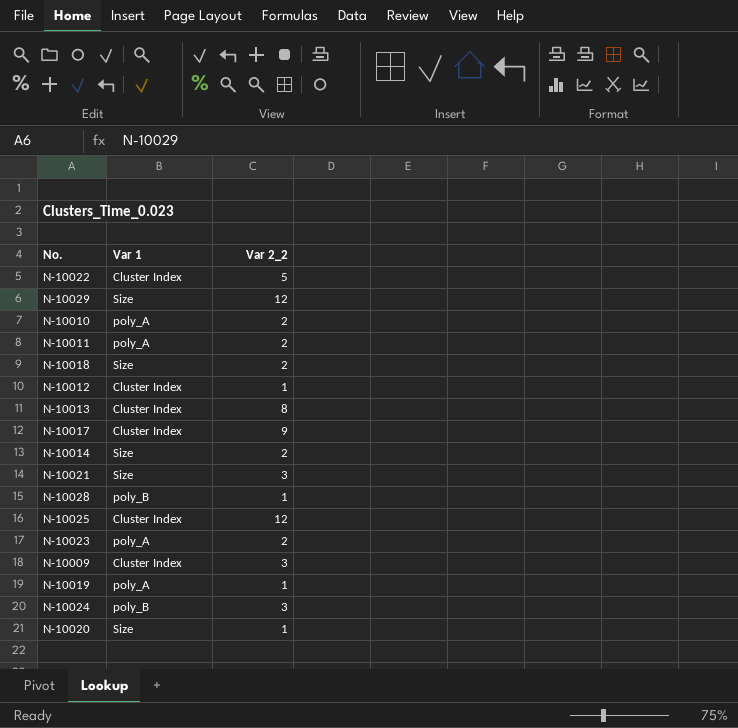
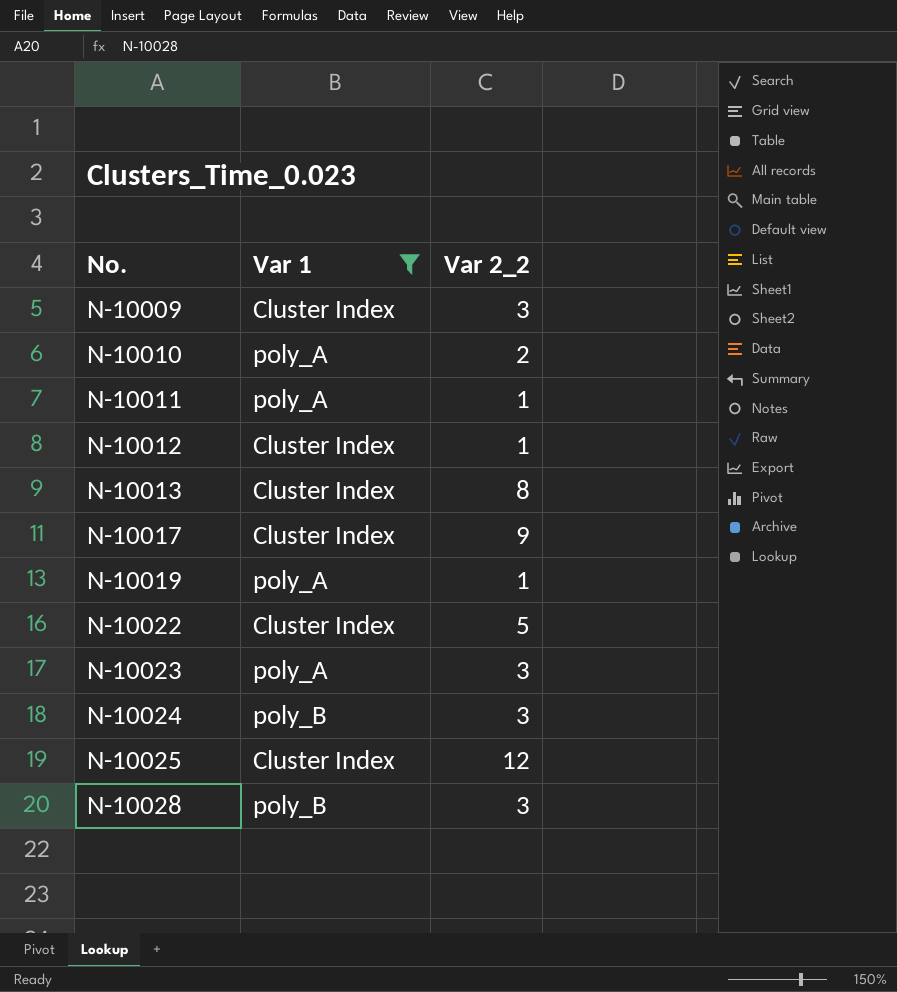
filter: none -> Var 1 != Size
row order: none -> No. ascending
N-10011 | Var 2_2: 2 -> 1
N-10023 | Var 2_2: 2 -> 3
N-10028 | Var 2_2: 1 -> 3

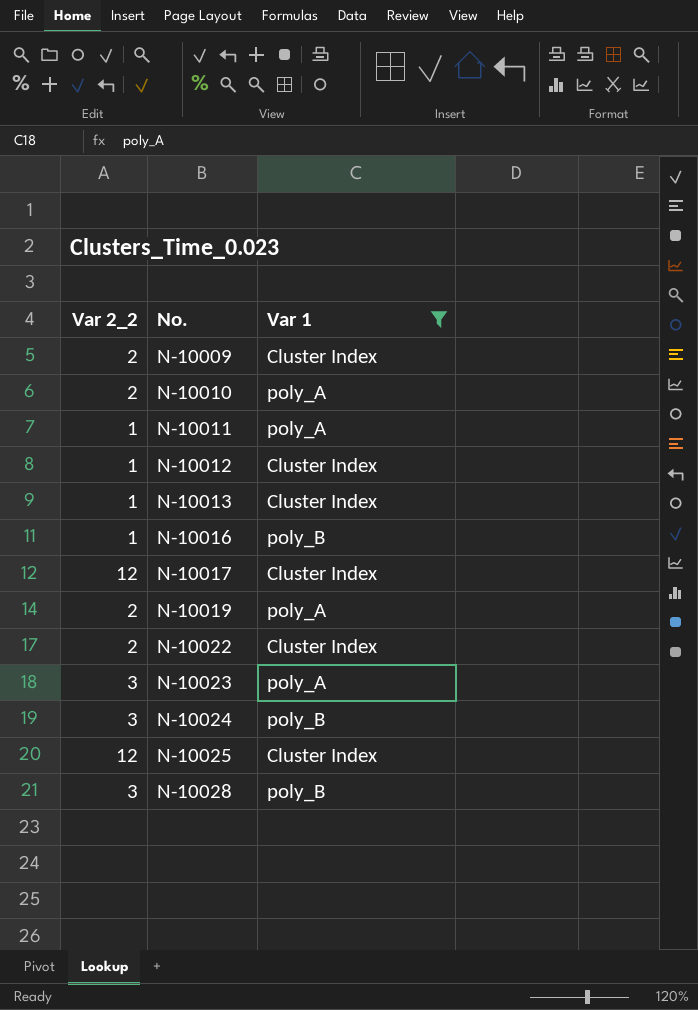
column Var 2_2 | position: 3 -> 1
N-10009 | Var 2_2: 3 -> 2
N-10013 | Var 2_2: 8 -> 1
row N-10016: none -> 1 | poly_B
N-10017 | Var 2_2: 9 -> 12
N-10019 | Var 2_2: 1 -> 2
N-10022 | Var 2_2: 5 -> 2

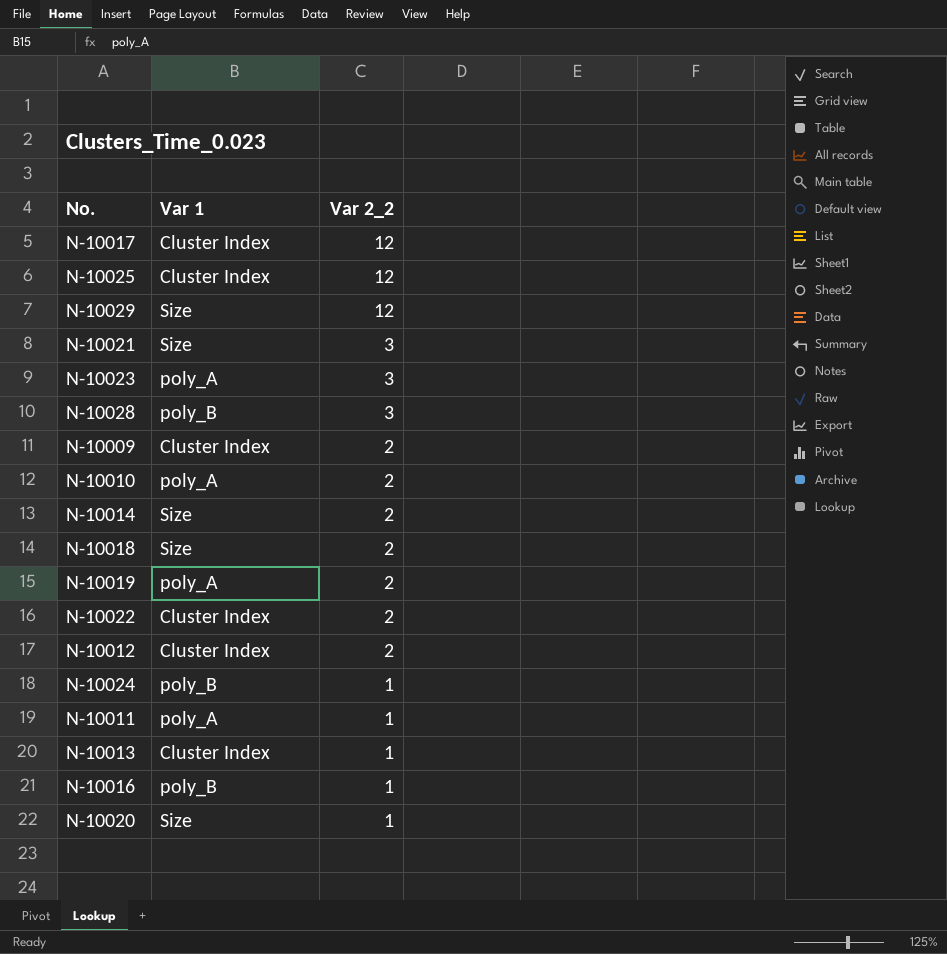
filter: Var 1 != Size -> none
row order: No. ascending -> Var 2_2 descending
column Var 2_2 | position: 1 -> 3
N-10012 | Var 2_2: 1 -> 2
N-10024 | Var 2_2: 3 -> 1

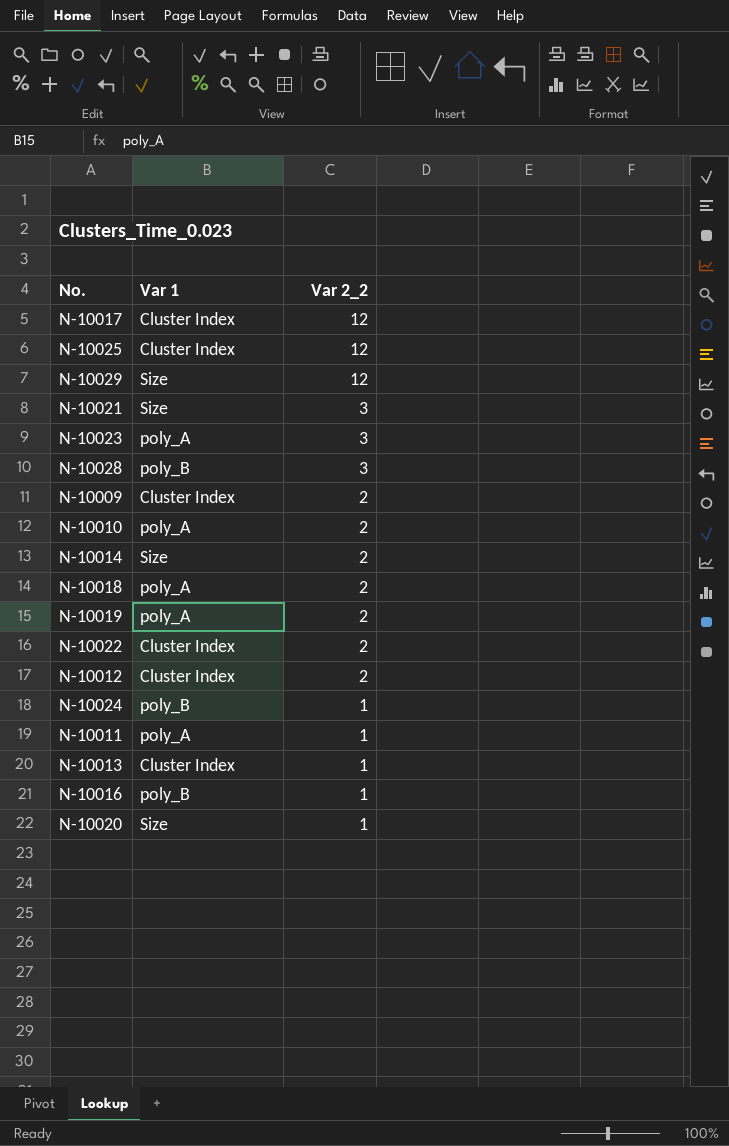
N-10018 | Var 1: Size -> poly_A

